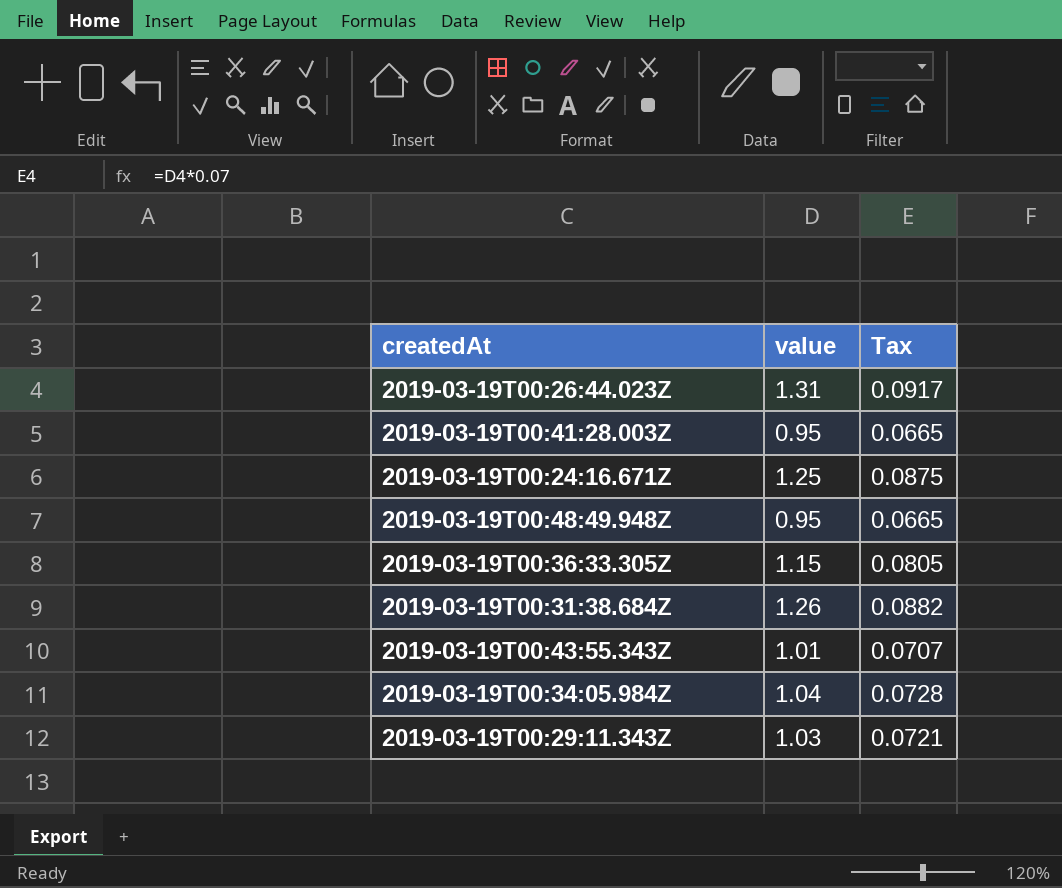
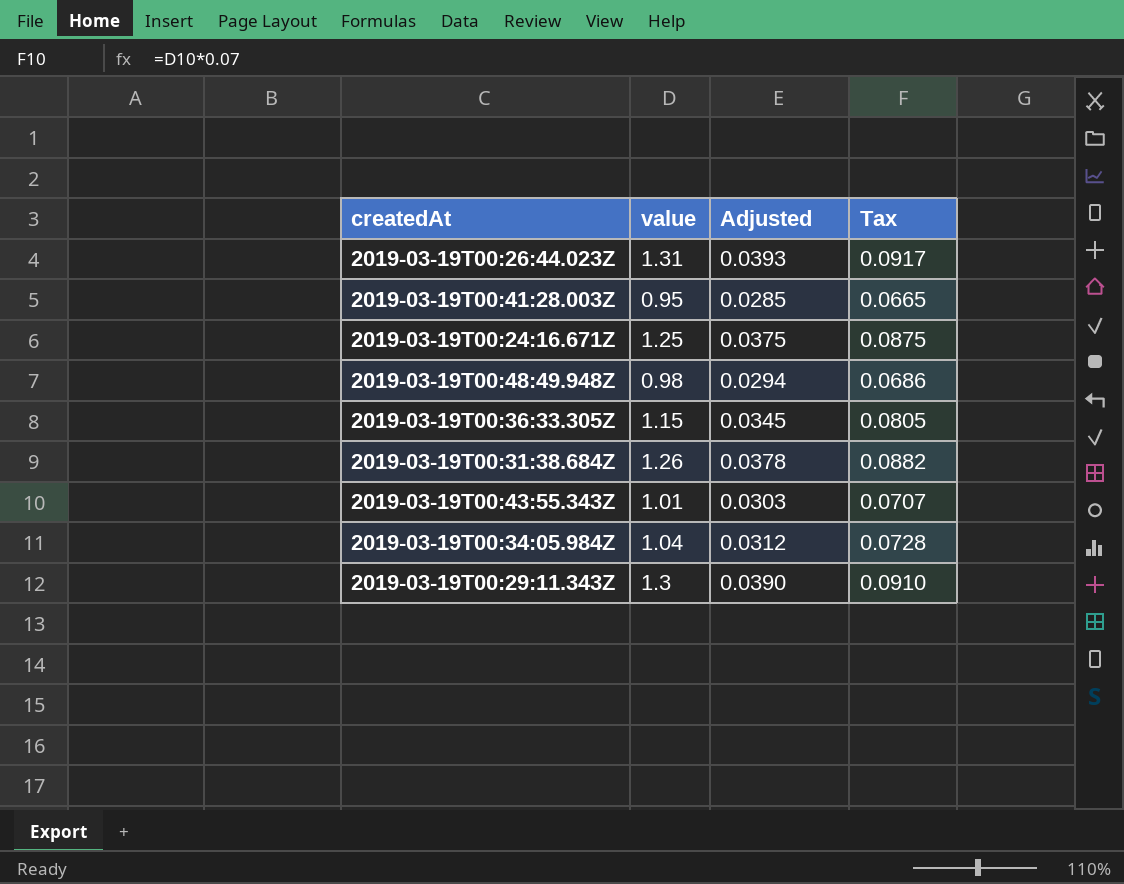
column Adjusted | formula: none -> [value] * 0.03
2019-03-19T00:48:49.948Z | value: 0.95 -> 0.98
2019-03-19T00:48:49.948Z | Tax: 0.0665 -> 0.0686
2019-03-19T00:29:11.343Z | value: 1.03 -> 1.3
2019-03-19T00:29:11.343Z | Tax: 0.0721 -> 0.0910

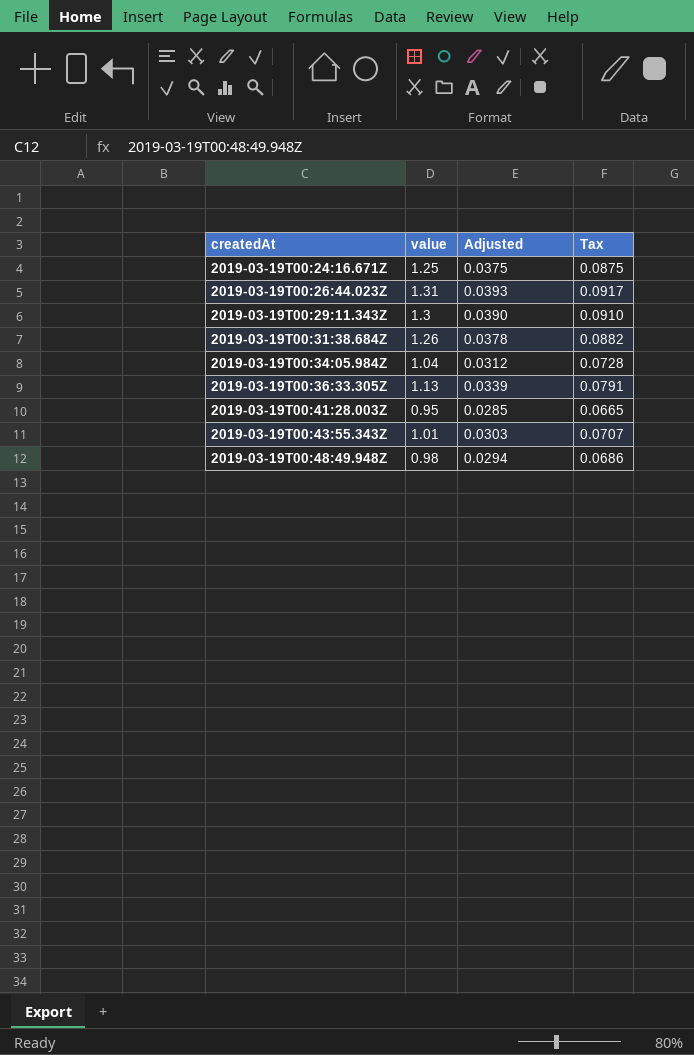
row order: none -> createdAt ascending
2019-03-19T00:36:33.305Z | value: 1.15 -> 1.13
2019-03-19T00:36:33.305Z | Adjusted: 0.0345 -> 0.0339
2019-03-19T00:36:33.305Z | Tax: 0.0805 -> 0.0791

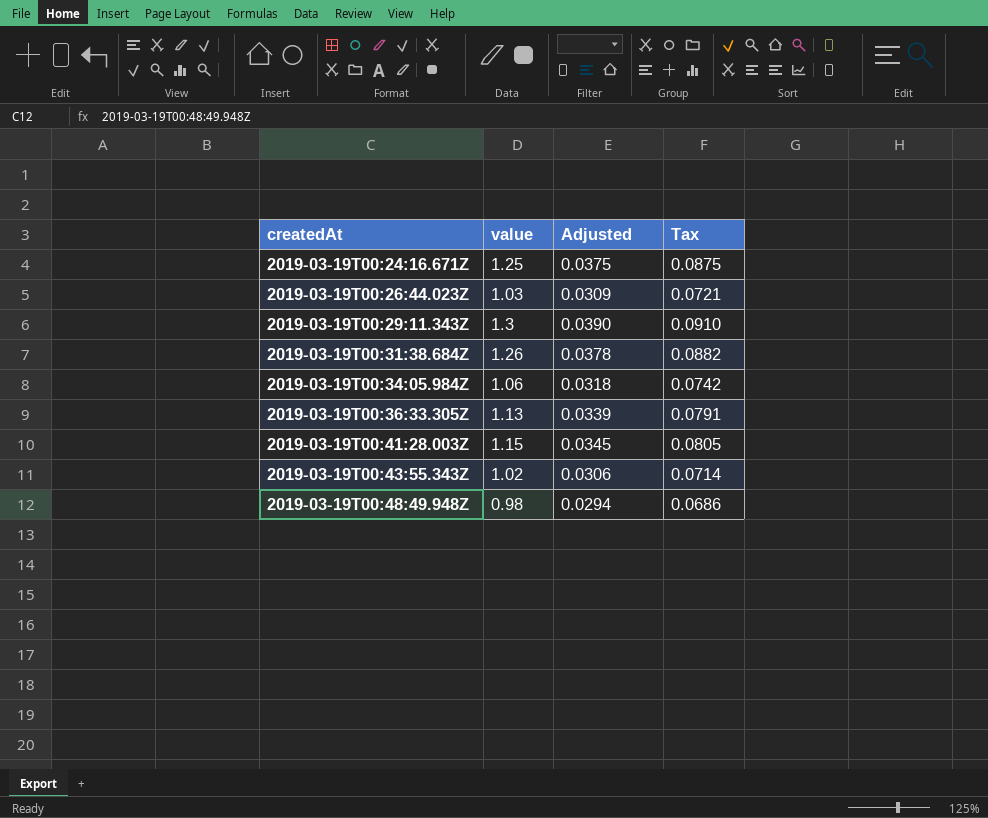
2019-03-19T00:26:44.023Z | value: 1.31 -> 1.03
2019-03-19T00:26:44.023Z | Adjusted: 0.0393 -> 0.0309
2019-03-19T00:26:44.023Z | Tax: 0.0917 -> 0.0721
2019-03-19T00:34:05.984Z | value: 1.04 -> 1.06
2019-03-19T00:34:05.984Z | Adjusted: 0.0312 -> 0.0318
2019-03-19T00:34:05.984Z | Tax: 0.0728 -> 0.0742
2019-03-19T00:41:28.003Z | value: 0.95 -> 1.15
2019-03-19T00:41:28.003Z | Adjusted: 0.0285 -> 0.0345
2019-03-19T00:41:28.003Z | Tax: 0.0665 -> 0.0805
2019-03-19T00:43:55.343Z | value: 1.01 -> 1.02
2019-03-19T00:43:55.343Z | Adjusted: 0.0303 -> 0.0306
2019-03-19T00:43:55.343Z | Tax: 0.0707 -> 0.0714

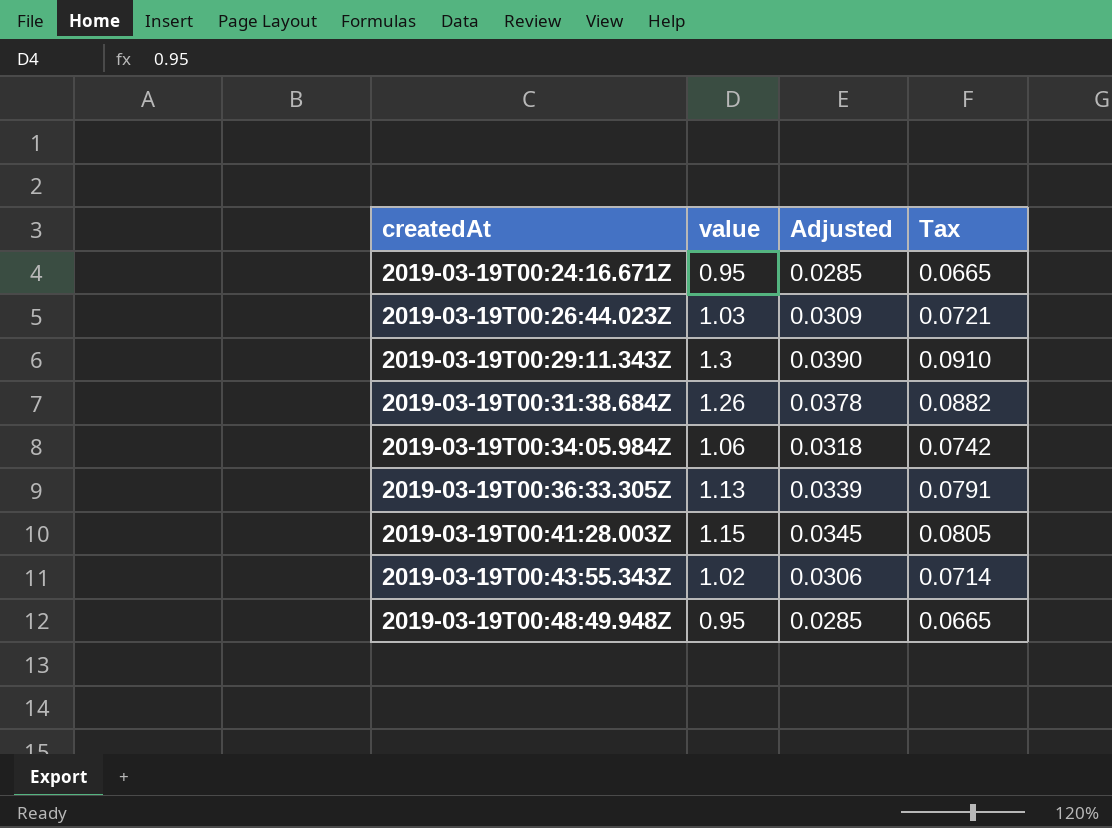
2019-03-19T00:24:16.671Z | value: 1.25 -> 0.95
2019-03-19T00:24:16.671Z | Adjusted: 0.0375 -> 0.0285
2019-03-19T00:24:16.671Z | Tax: 0.0875 -> 0.0665
2019-03-19T00:48:49.948Z | value: 0.98 -> 0.95
2019-03-19T00:48:49.948Z | Adjusted: 0.0294 -> 0.0285
2019-03-19T00:48:49.948Z | Tax: 0.0686 -> 0.0665

